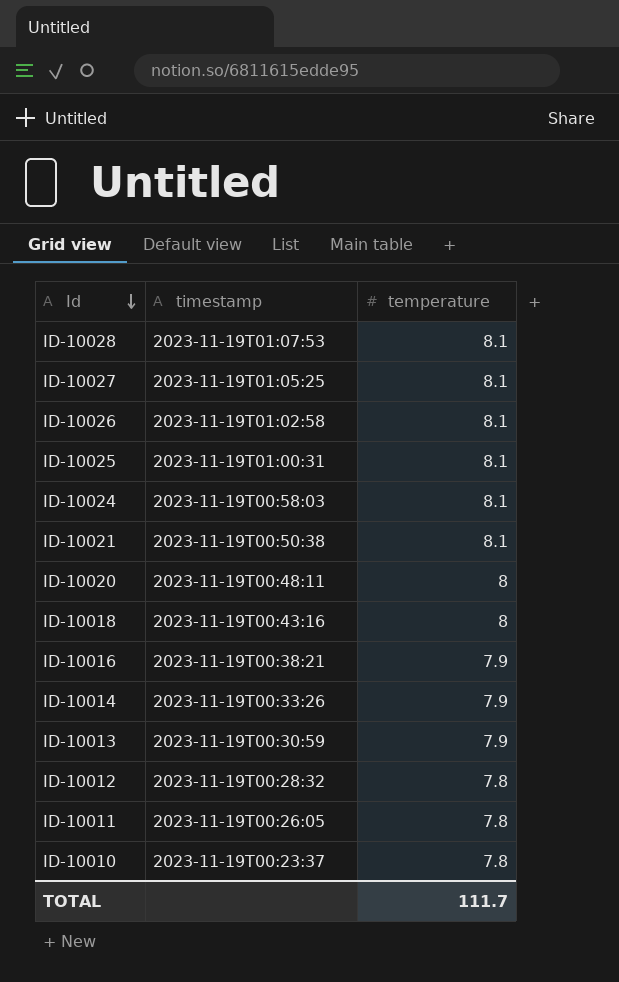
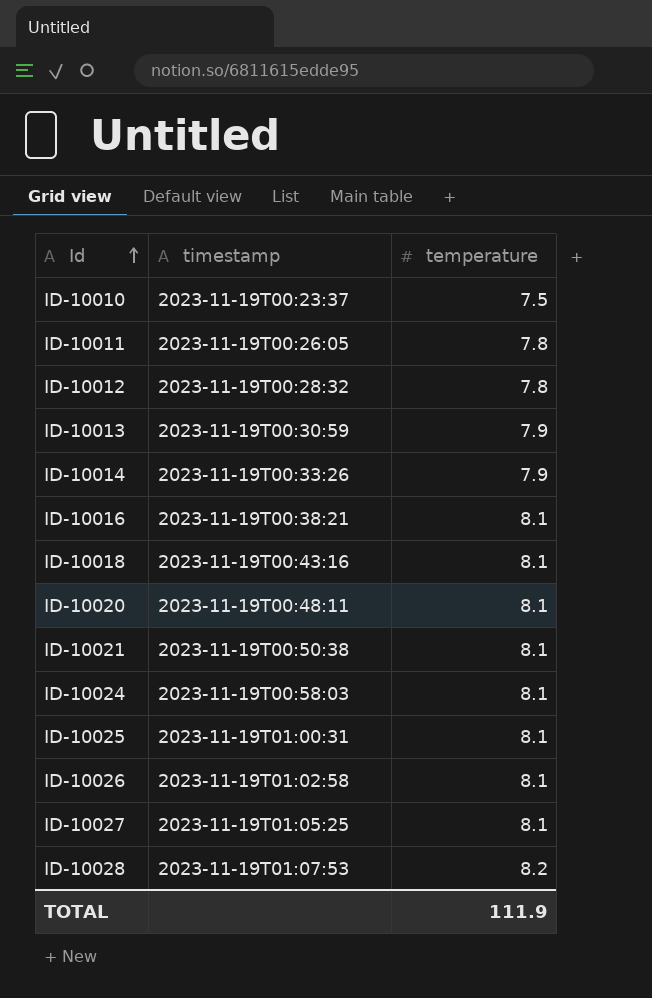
row order: Id descending -> Id ascending
ID-10010 | temperature: 7.8 -> 7.5
ID-10016 | temperature: 7.9 -> 8.1
ID-10018 | temperature: 8 -> 8.1
ID-10020 | temperature: 8 -> 8.1
ID-10028 | temperature: 8.1 -> 8.2
TOTAL | temperature: 111.7 -> 111.9

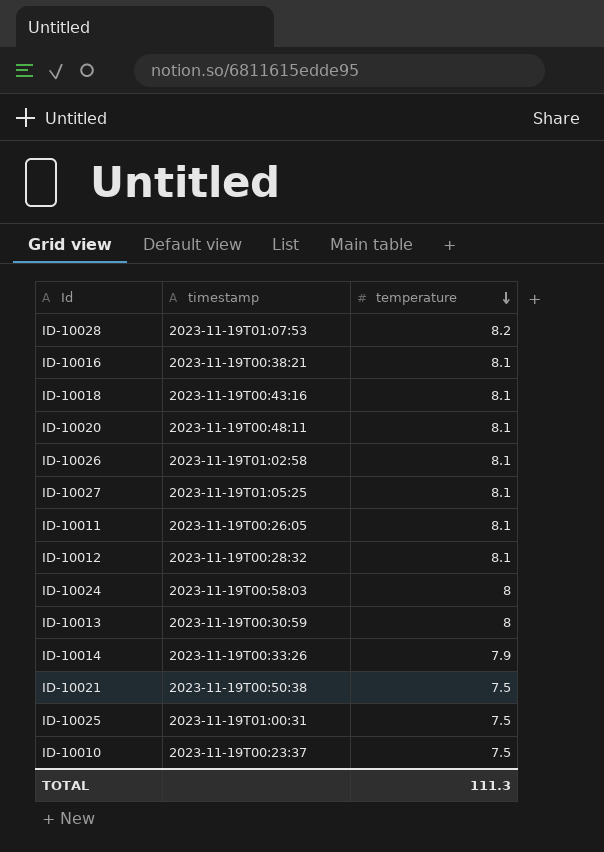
row order: Id ascending -> temperature descending
ID-10011 | temperature: 7.8 -> 8.1
ID-10012 | temperature: 7.8 -> 8.1
ID-10024 | temperature: 8.1 -> 8
ID-10013 | temperature: 7.9 -> 8
ID-10021 | temperature: 8.1 -> 7.5
ID-10025 | temperature: 8.1 -> 7.5
TOTAL | temperature: 111.9 -> 111.3

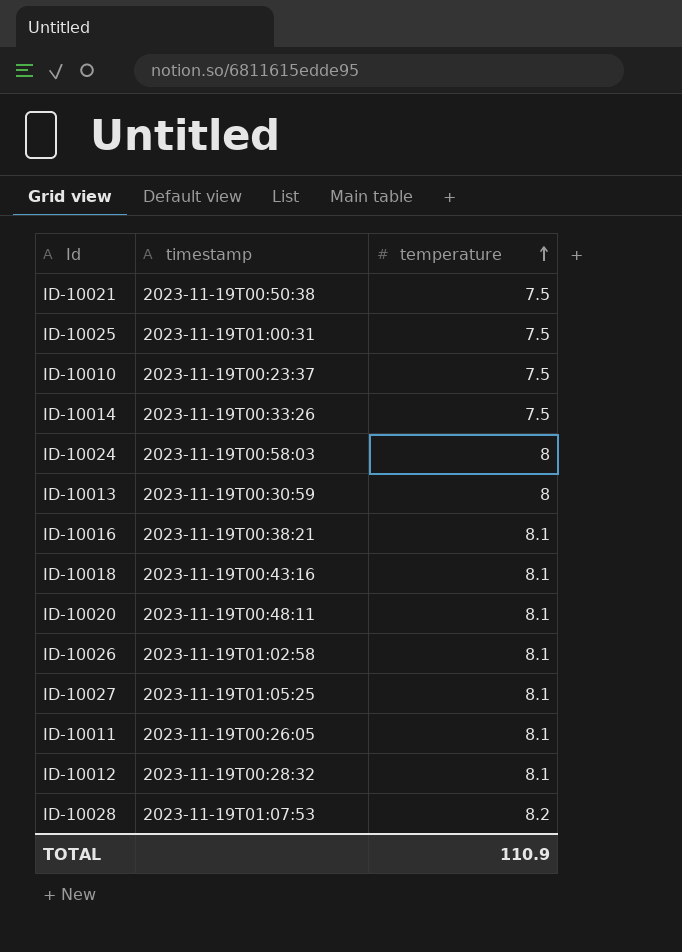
row order: temperature descending -> temperature ascending
ID-10014 | temperature: 7.9 -> 7.5
TOTAL | temperature: 111.3 -> 110.9

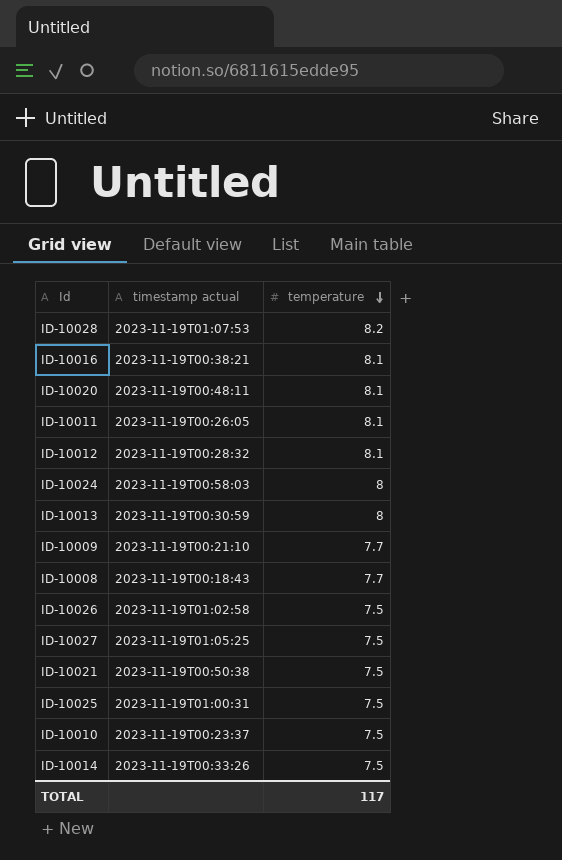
row order: temperature ascending -> temperature descending
column name: timestamp -> timestamp actual
row ID-10018: 2023-11-19T00:43:16 | 8.1 -> none
row ID-10009: none -> 2023-11-19T00:21:10 | 7.7
row ID-10008: none -> 2023-11-19T00:18:43 | 7.7
ID-10026 | temperature: 8.1 -> 7.5
ID-10027 | temperature: 8.1 -> 7.5
TOTAL | temperature: 110.9 -> 117

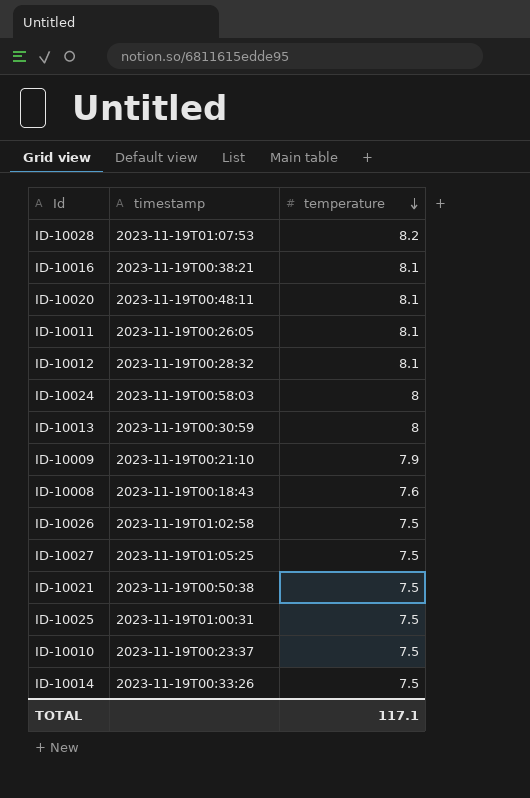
column name: timestamp actual -> timestamp
ID-10009 | temperature: 7.7 -> 7.9
ID-10008 | temperature: 7.7 -> 7.6
TOTAL | temperature: 117 -> 117.1

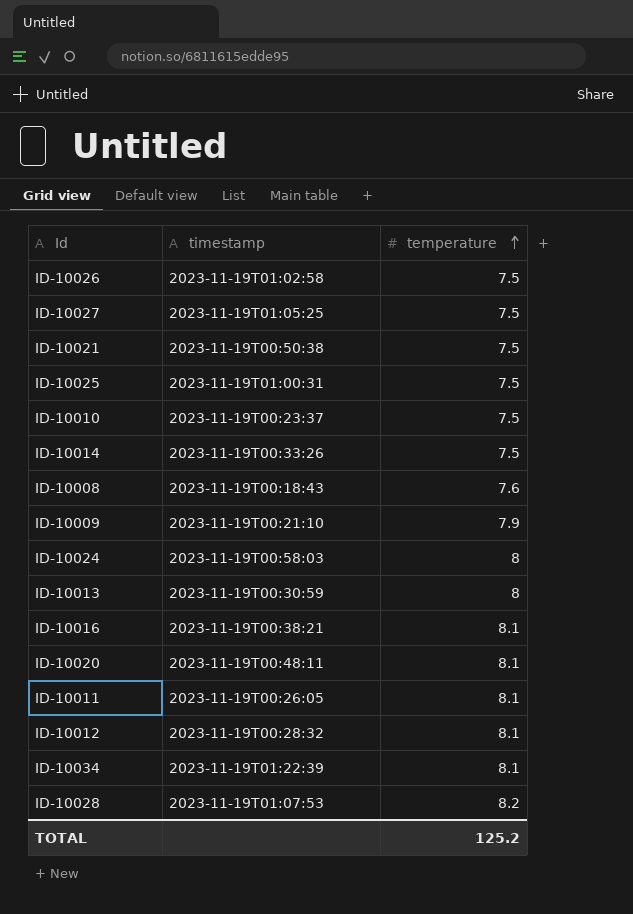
row order: temperature descending -> temperature ascending
row ID-10034: none -> 2023-11-19T01:22:39 | 8.1
TOTAL | temperature: 117.1 -> 125.2

